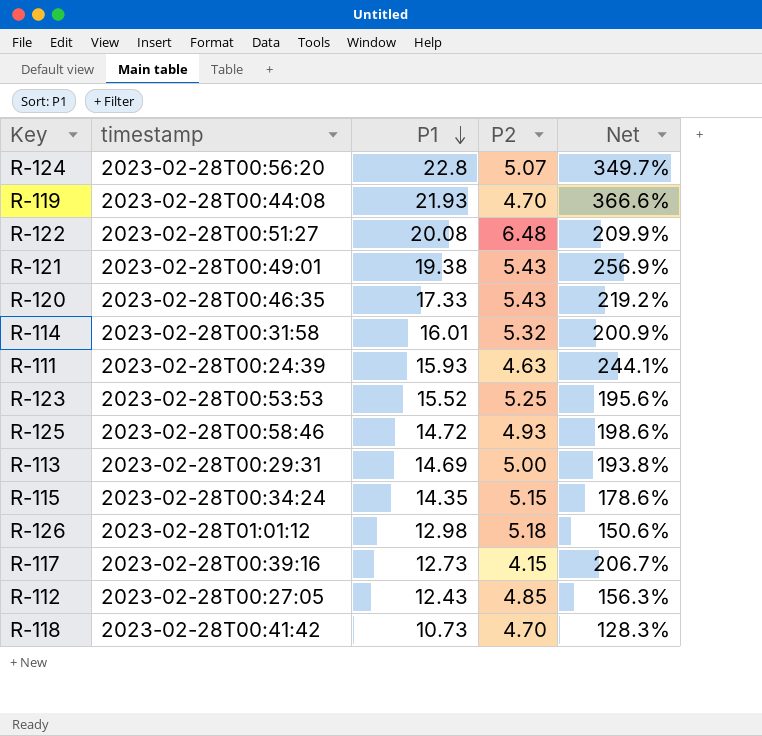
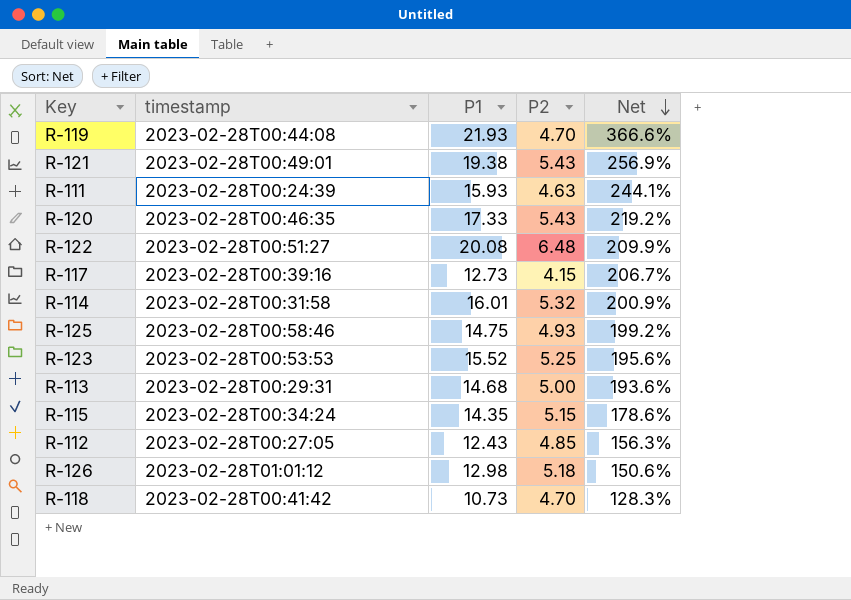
row order: P1 descending -> Net descending
row R-124: 2023-02-28T00:56:20 | 22.8 | 5.07 | 349.7% -> none
R-125 | P1: 14.72 -> 14.75
R-125 | Net: 198.6% -> 199.2%
R-113 | P1: 14.69 -> 14.68
R-113 | Net: 193.8% -> 193.6%

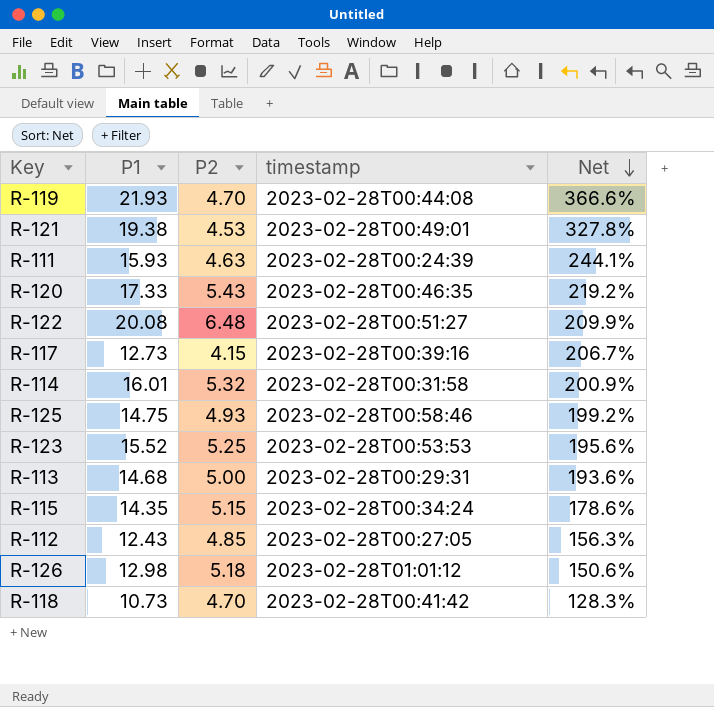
column timestamp | position: 2 -> 4
R-121 | P2: 5.43 -> 4.53
R-121 | Net: 256.9% -> 327.8%

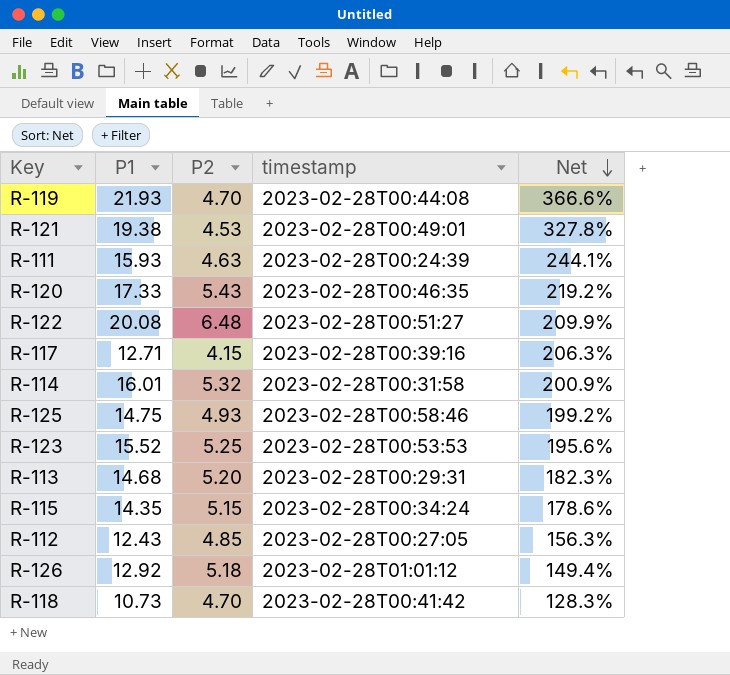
R-117 | P1: 12.73 -> 12.71
R-117 | Net: 206.7% -> 206.3%
R-113 | P2: 5.00 -> 5.20
R-113 | Net: 193.6% -> 182.3%
R-126 | P1: 12.98 -> 12.92
R-126 | Net: 150.6% -> 149.4%

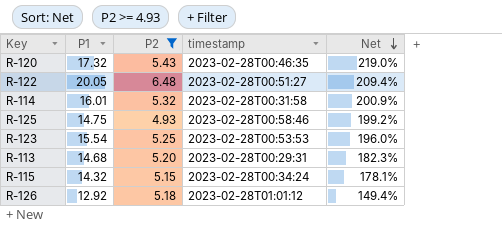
filter: none -> P2 >= 4.93
R-120 | P1: 17.33 -> 17.32
R-120 | Net: 219.2% -> 219.0%
R-122 | P1: 20.08 -> 20.05
R-122 | Net: 209.9% -> 209.4%
R-123 | P1: 15.52 -> 15.54
R-123 | Net: 195.6% -> 196.0%
R-115 | P1: 14.35 -> 14.32
R-115 | Net: 178.6% -> 178.1%

